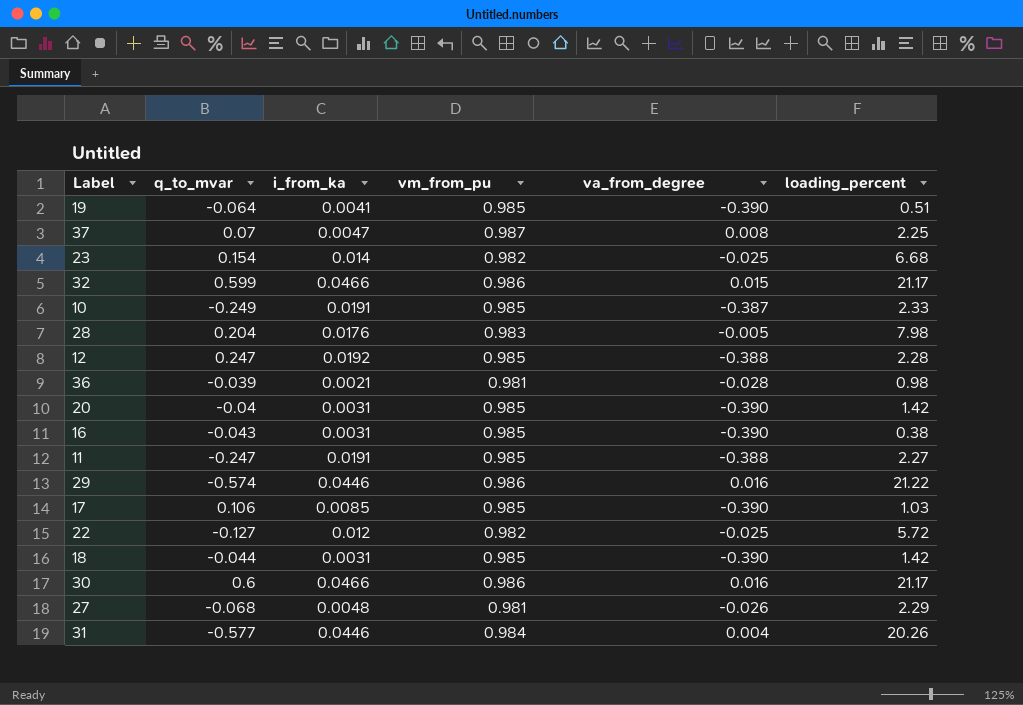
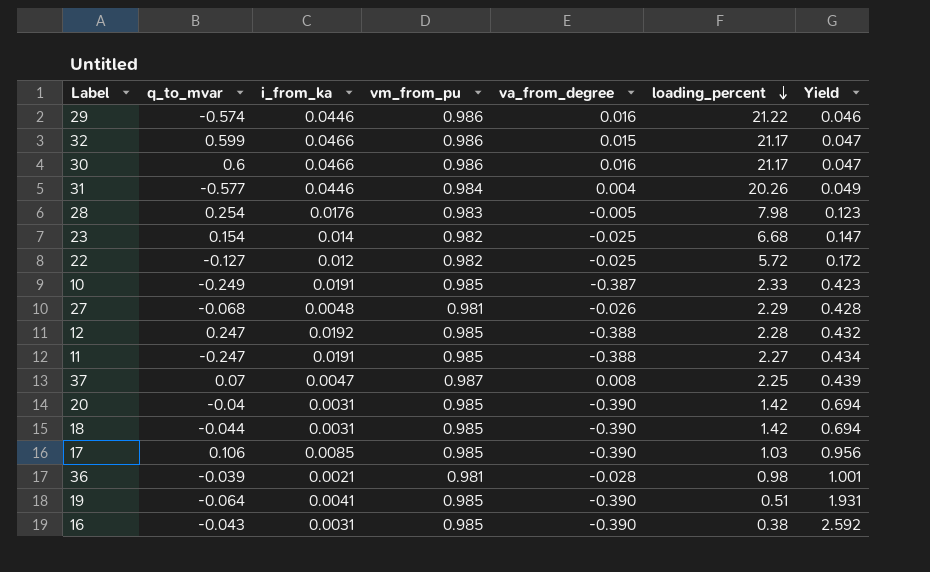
row order: none -> loading_percent descending
column Yield | formula: none -> [vm_from_pu] / [loading_percent]
28 | q_to_mvar: 0.204 -> 0.254

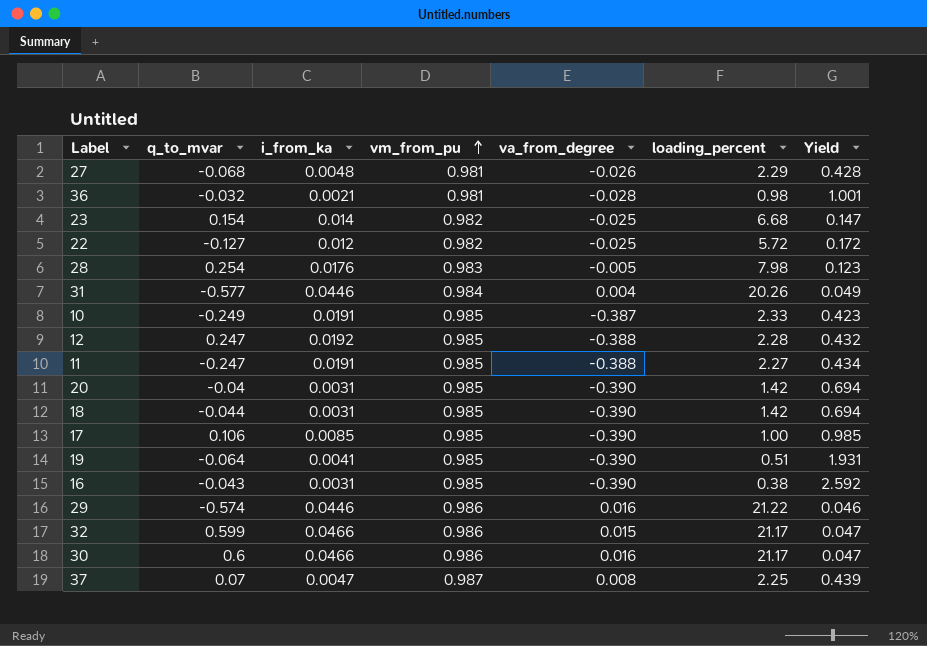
row order: loading_percent descending -> vm_from_pu ascending
36 | q_to_mvar: -0.039 -> -0.032
17 | loading_percent: 1.03 -> 1.00
17 | Yield: 0.956 -> 0.985

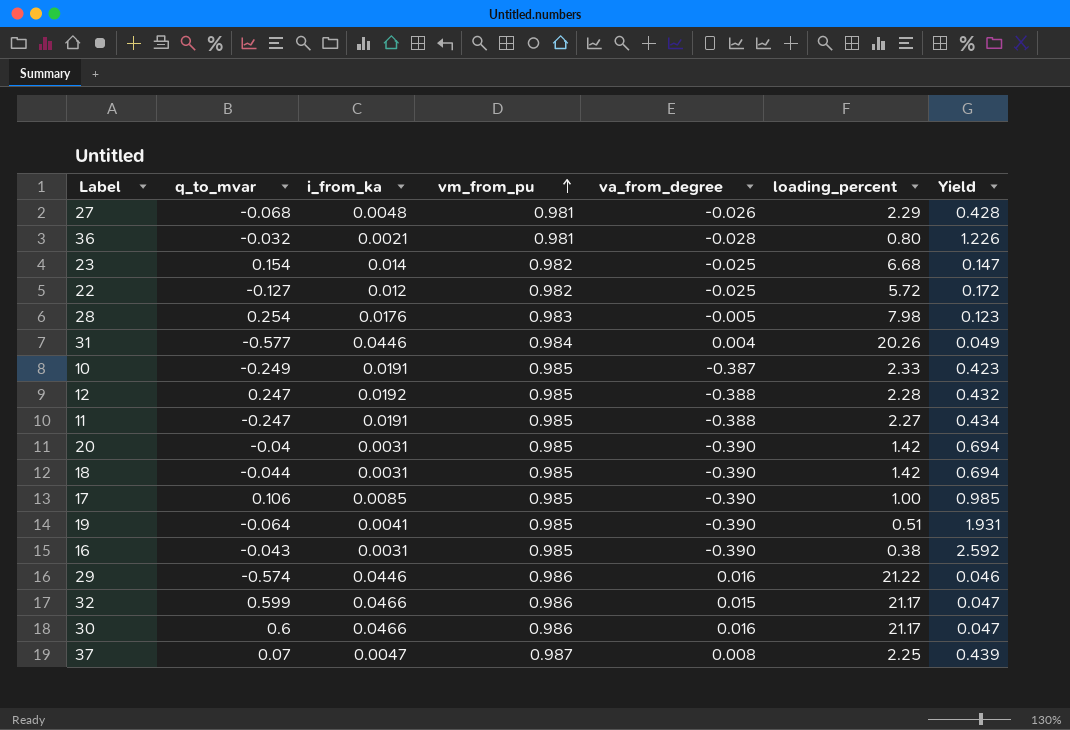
36 | loading_percent: 0.98 -> 0.80
36 | Yield: 1.001 -> 1.226

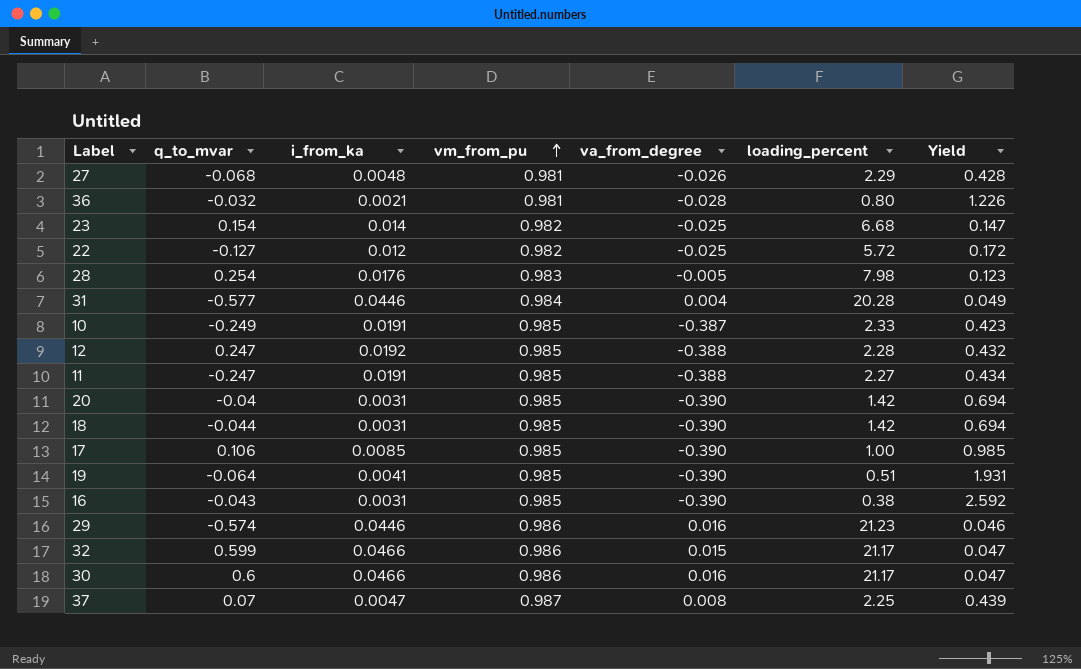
31 | loading_percent: 20.26 -> 20.28
29 | loading_percent: 21.22 -> 21.23

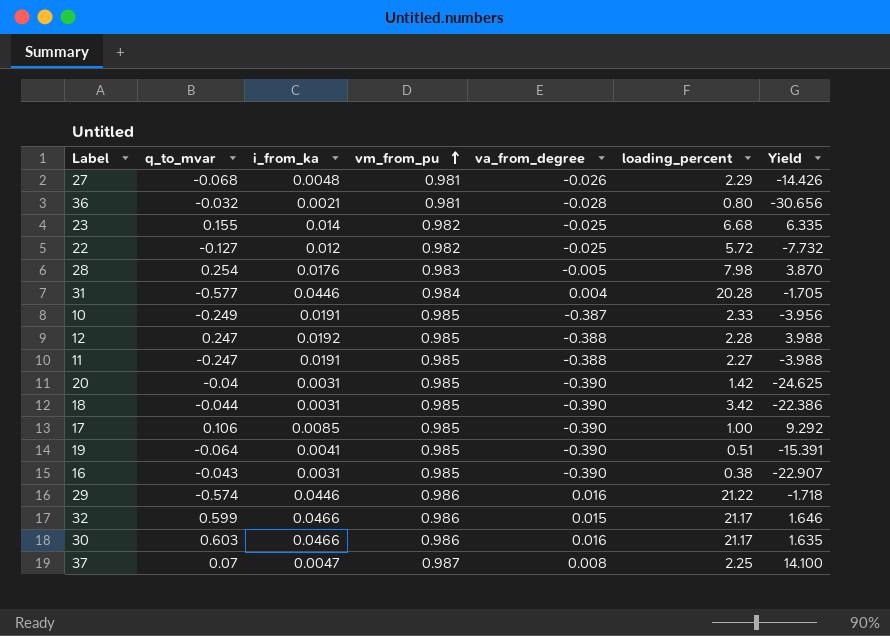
column Yield | formula: [vm_from_pu] / [loading_percent] -> [vm_from_pu] / [q_to_mvar]
23 | q_to_mvar: 0.154 -> 0.155
18 | loading_percent: 1.42 -> 3.42
29 | loading_percent: 21.23 -> 21.22
30 | q_to_mvar: 0.6 -> 0.603

